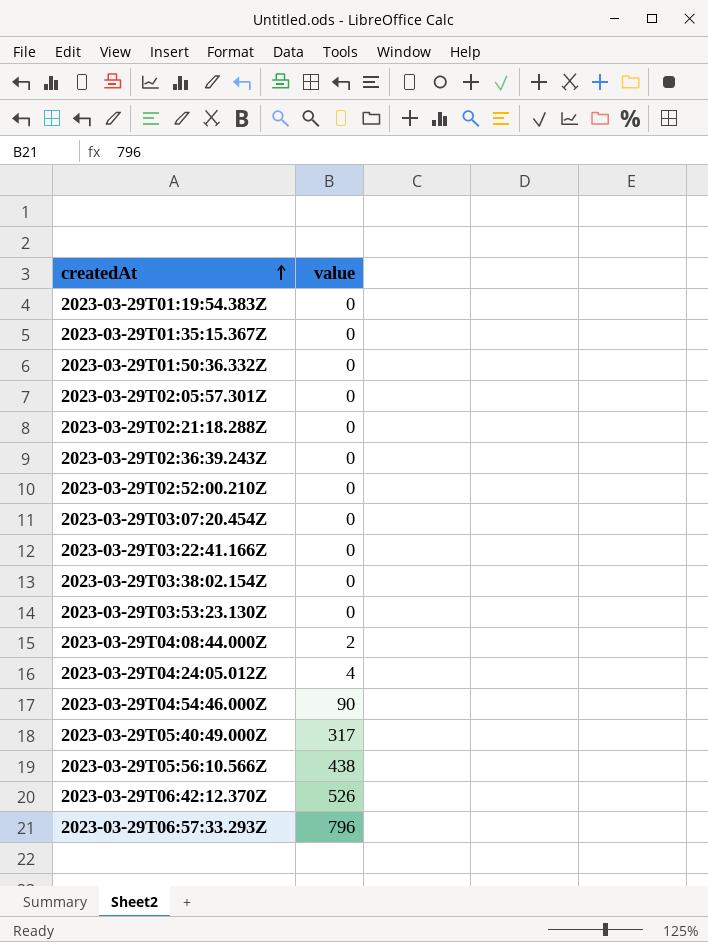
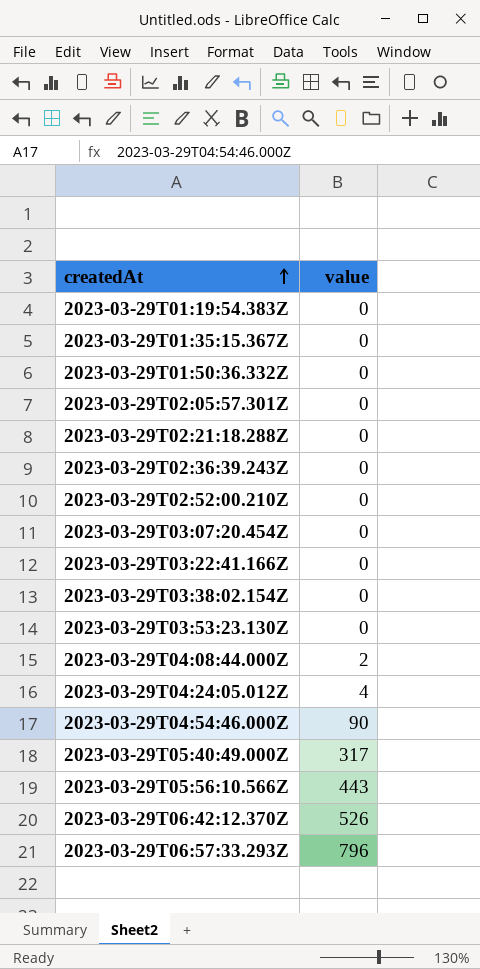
2023-03-29T05:56:10.566Z | value: 438 -> 443

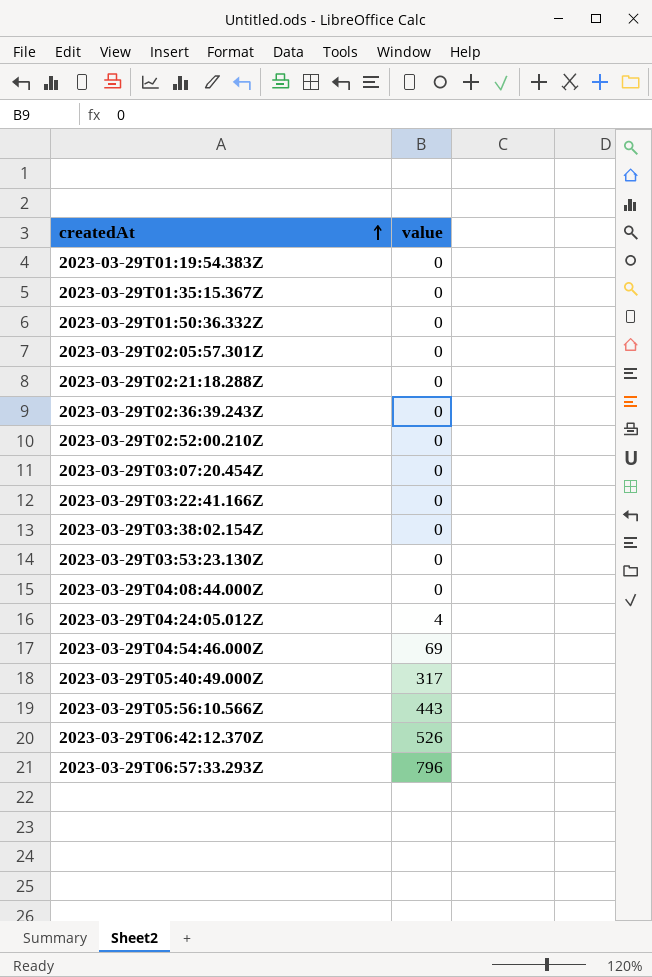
2023-03-29T04:08:44.000Z | value: 2 -> 0
2023-03-29T04:54:46.000Z | value: 90 -> 69

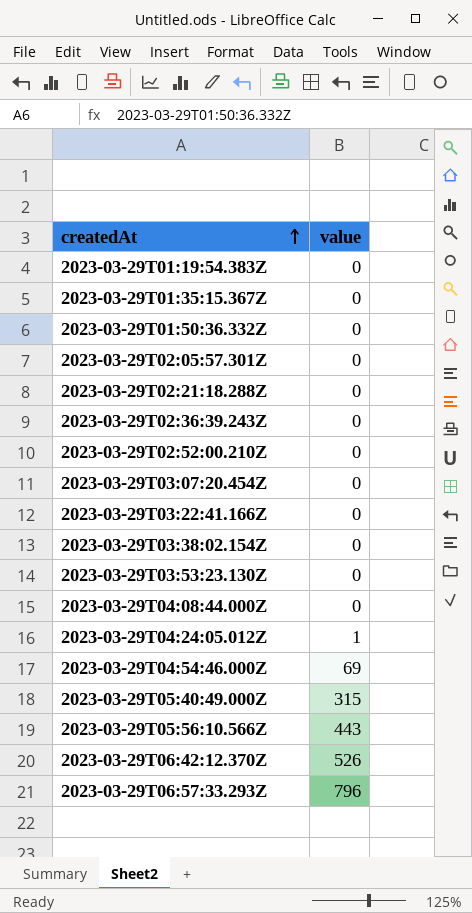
2023-03-29T04:24:05.012Z | value: 4 -> 1
2023-03-29T05:40:49.000Z | value: 317 -> 315

